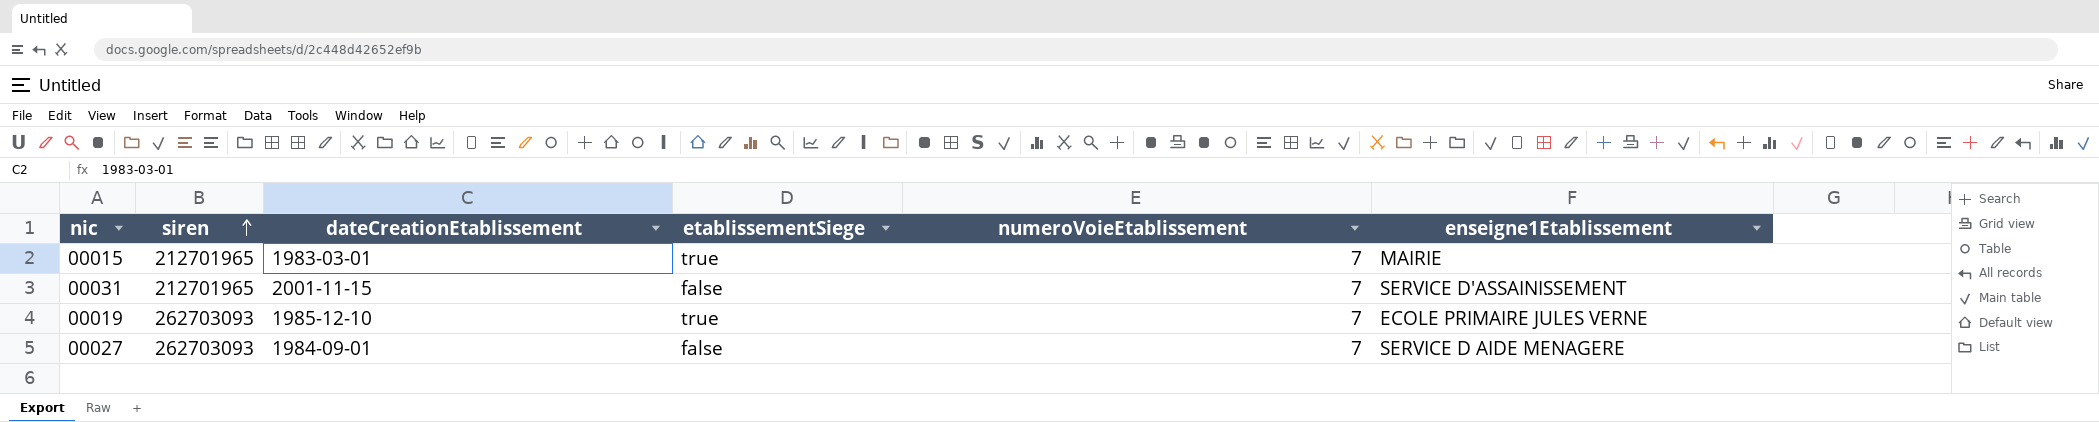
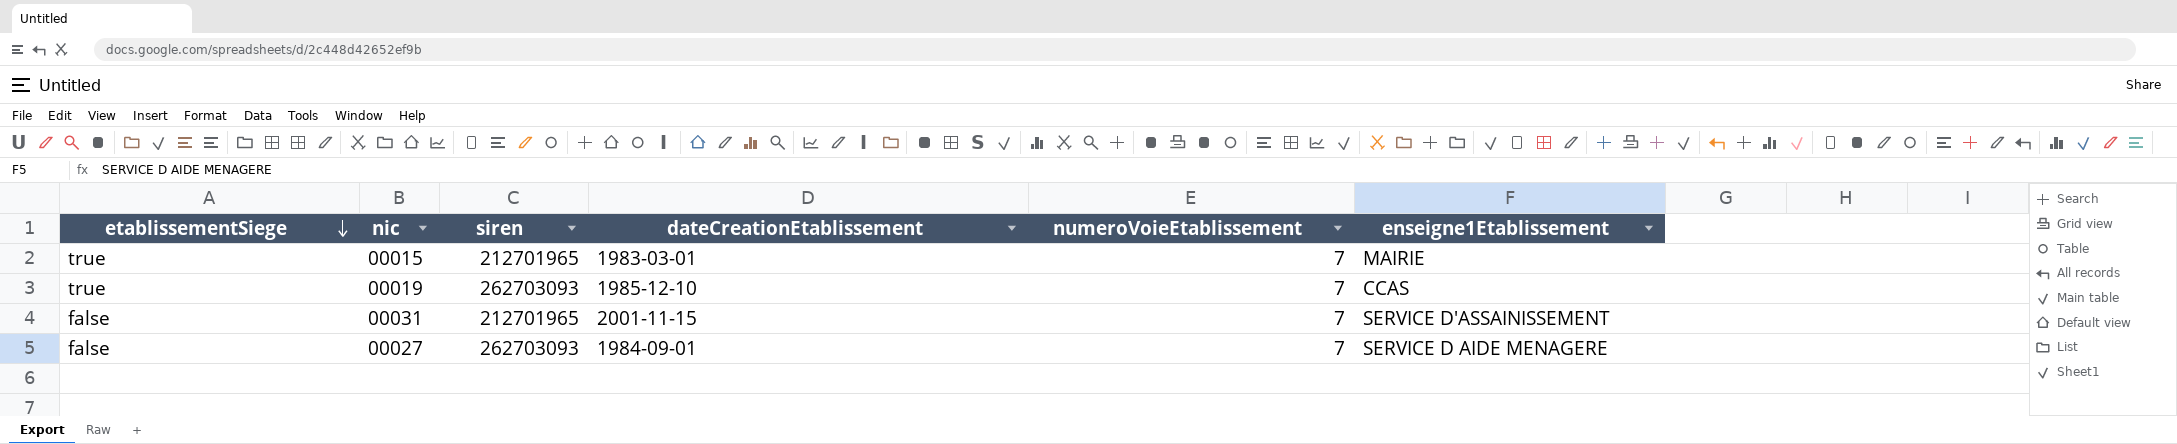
row order: siren ascending -> etablissementSiege descending
column etablissementSiege | position: 4 -> 1
00019 | enseigne1Etablissement: ECOLE PRIMAIRE JULES VERNE -> CCAS

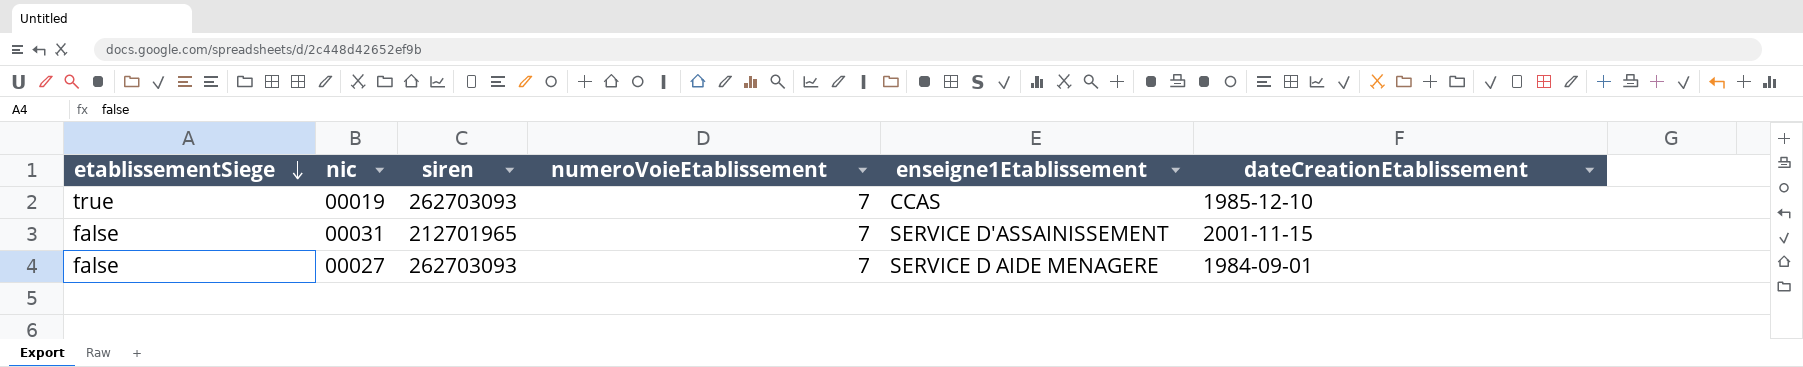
column dateCreationEtablissement | position: 4 -> 6
row 00015: true | 212701965 | 1983-03-01 | 7 | MAIRIE -> none

